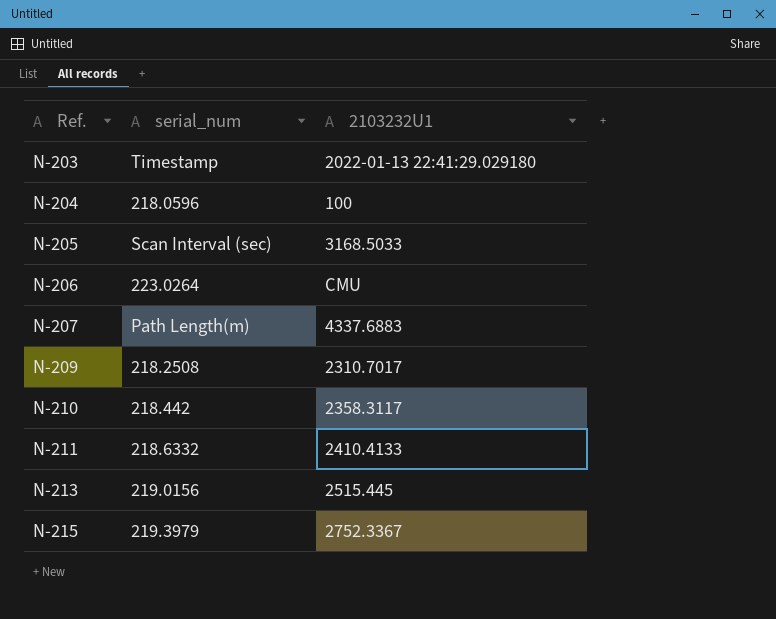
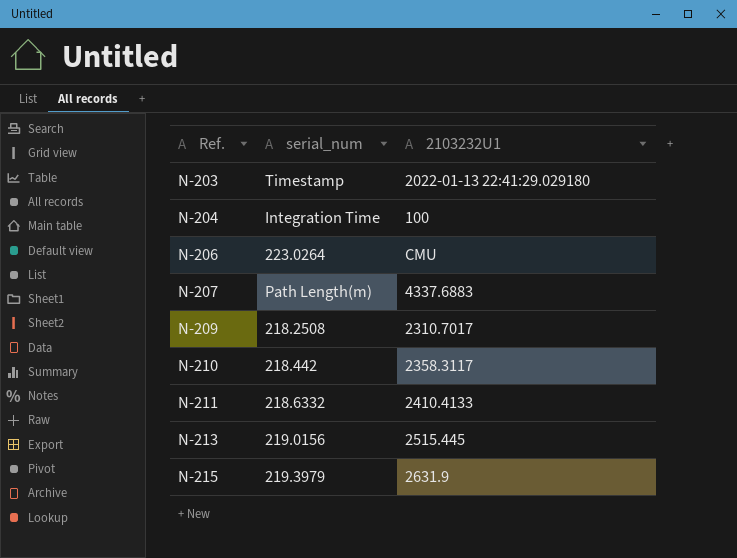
row N-205: Scan Interval (sec) | 3168.5033 -> none
N-204 | serial_num: 218.0596 -> Integration Time
N-215 | 2103232U1: 2752.3367 -> 2631.9

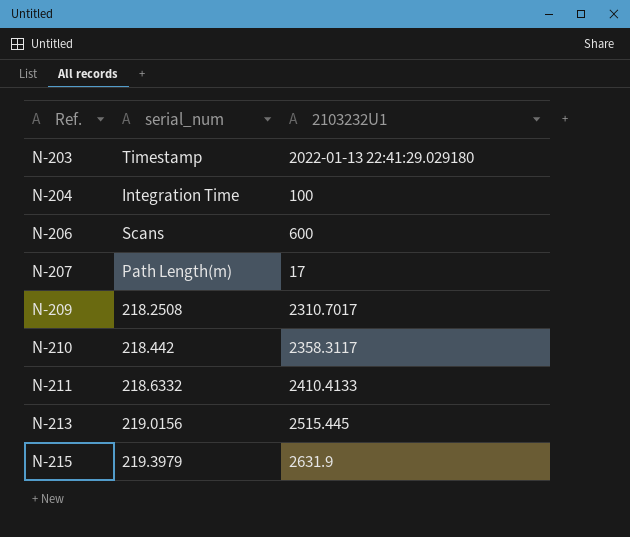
N-206 | serial_num: 223.0264 -> Scans
N-206 | 2103232U1: CMU -> 600
N-207 | 2103232U1: 4337.6883 -> 17

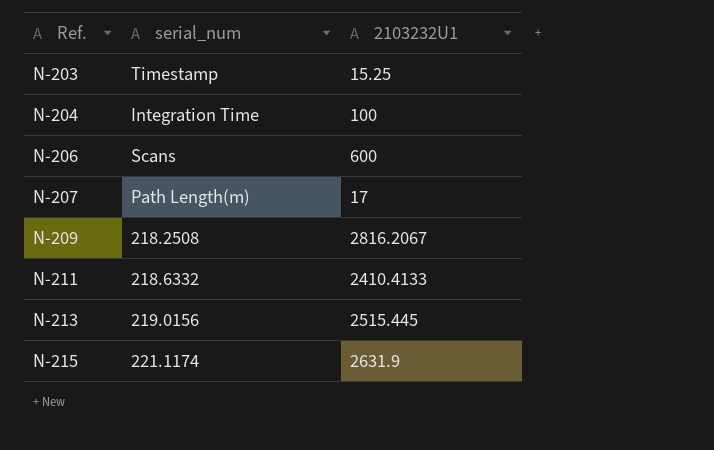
row N-210: 218.442 | 2358.3117 -> none
N-203 | 2103232U1: 2022-01-13 22:41:29.029180 -> 15.25
N-209 | 2103232U1: 2310.7017 -> 2816.2067
N-215 | serial_num: 219.3979 -> 221.1174

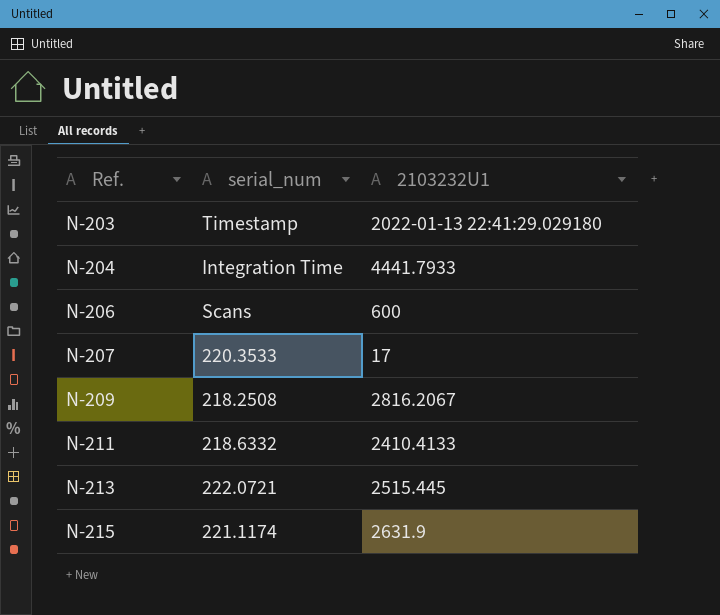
N-203 | 2103232U1: 15.25 -> 2022-01-13 22:41:29.029180
N-204 | 2103232U1: 100 -> 4441.7933
N-207 | serial_num: Path Length(m) -> 220.3533
N-213 | serial_num: 219.0156 -> 222.0721

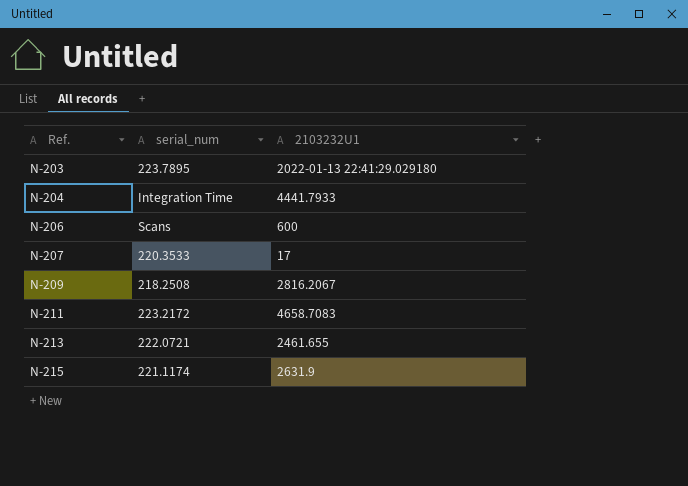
N-203 | serial_num: Timestamp -> 223.7895
N-211 | serial_num: 218.6332 -> 223.2172
N-211 | 2103232U1: 2410.4133 -> 4658.7083
N-213 | 2103232U1: 2515.445 -> 2461.655

